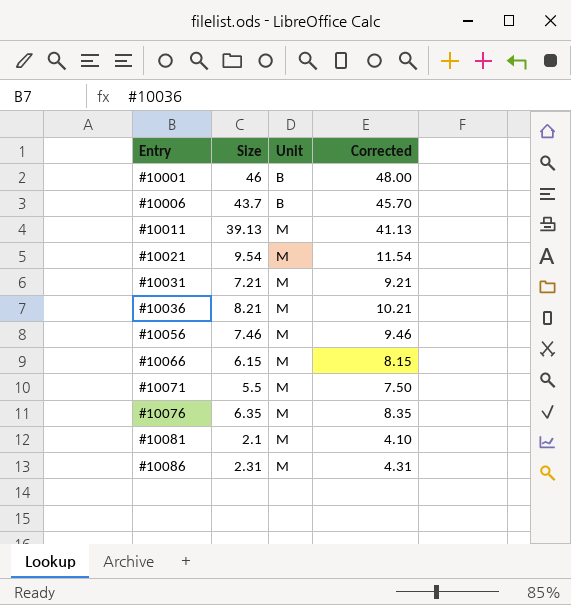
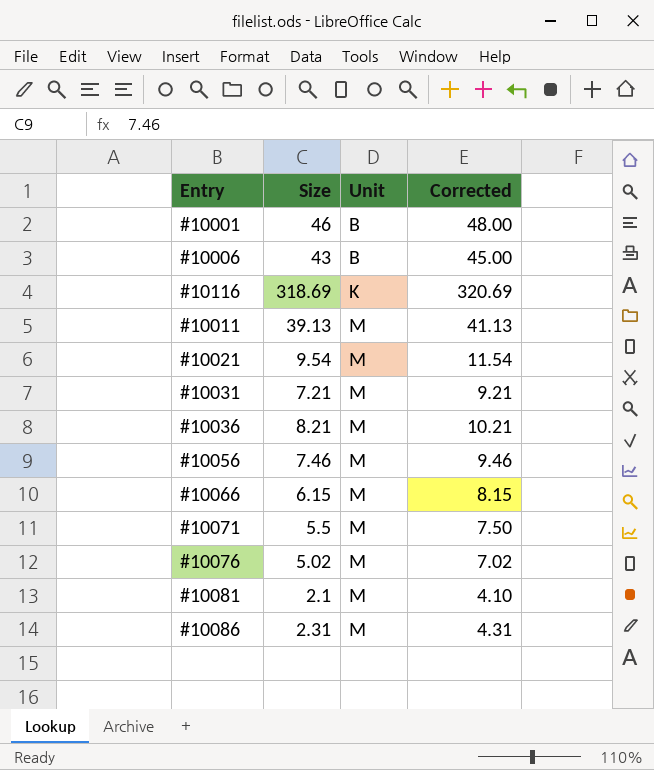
#10006 | Size: 43.7 -> 43
#10006 | Corrected: 45.70 -> 45.00
row #10116: none -> 318.69 | K | 320.69
#10076 | Size: 6.35 -> 5.02
#10076 | Corrected: 8.35 -> 7.02

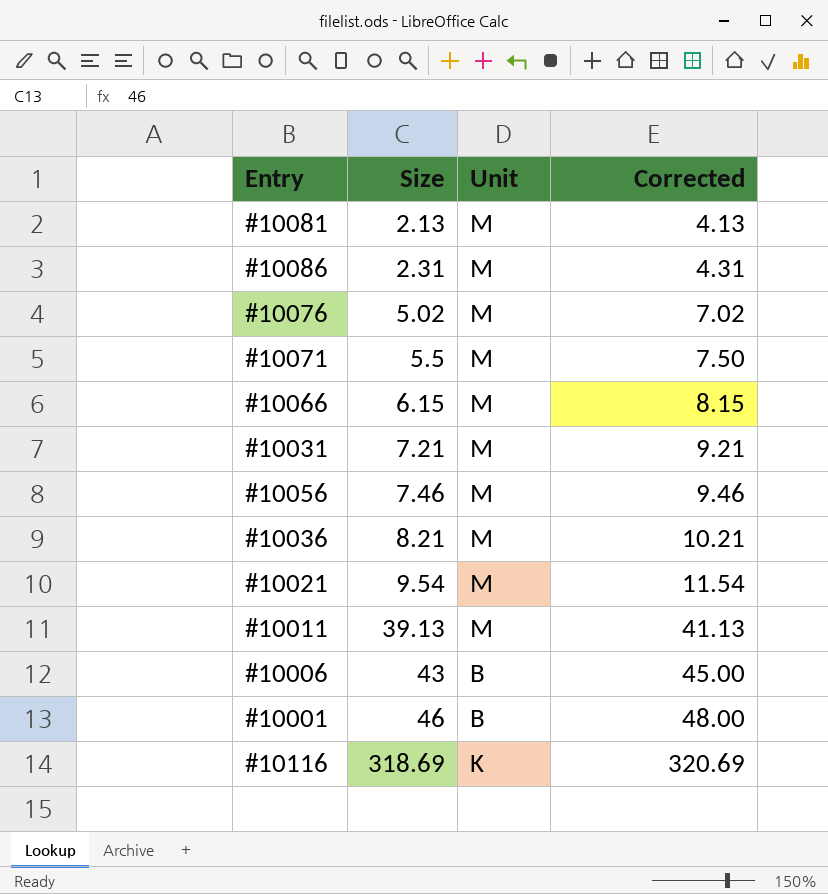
row order: Unit ascending -> Size ascending
#10081 | Size: 2.1 -> 2.13
#10081 | Corrected: 4.10 -> 4.13

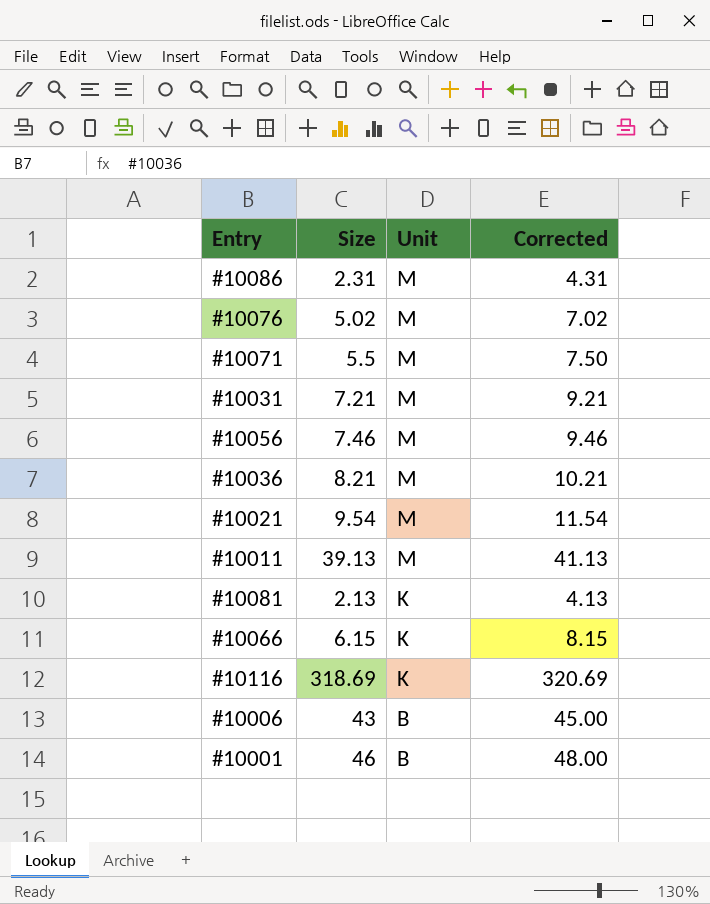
row order: Size ascending -> Unit descending
#10081 | Unit: M -> K
#10066 | Unit: M -> K

